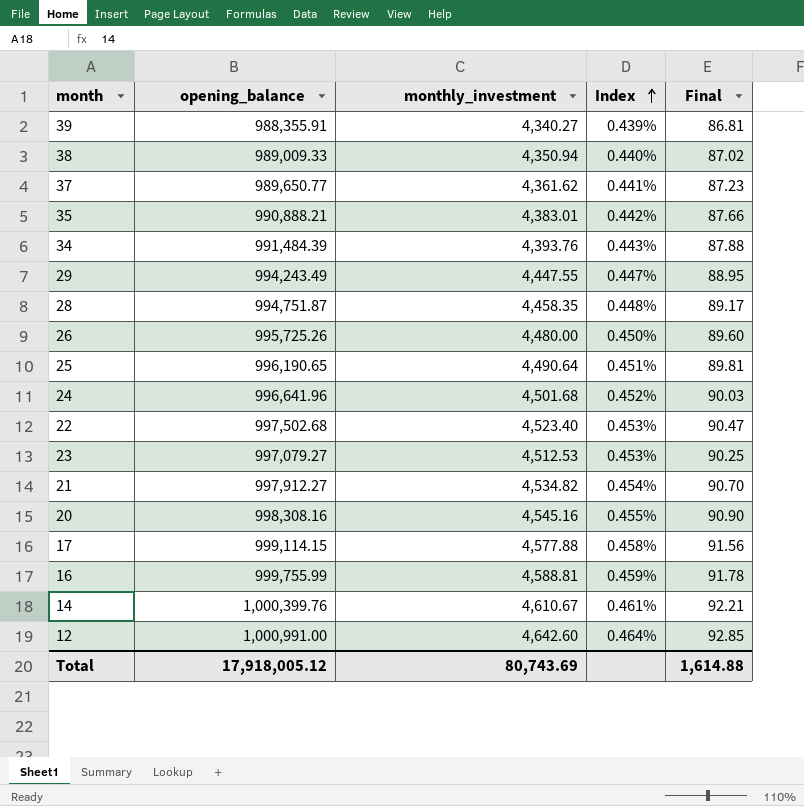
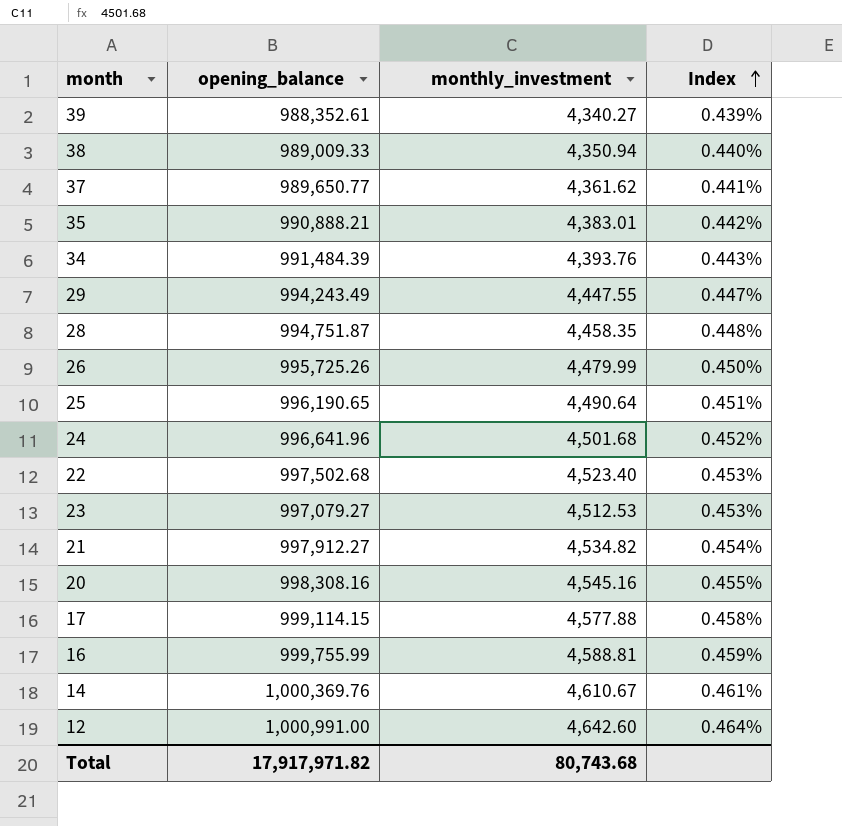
column Final | formula: [monthly_investment] * 0.02 -> none
39 | opening_balance: 988,355.91 -> 988,352.61
26 | monthly_investment: 4,480.00 -> 4,479.99
14 | opening_balance: 1,000,399.76 -> 1,000,369.76
Total | opening_balance: 17,918,005.12 -> 17,917,971.82
Total | monthly_investment: 80,743.69 -> 80,743.68

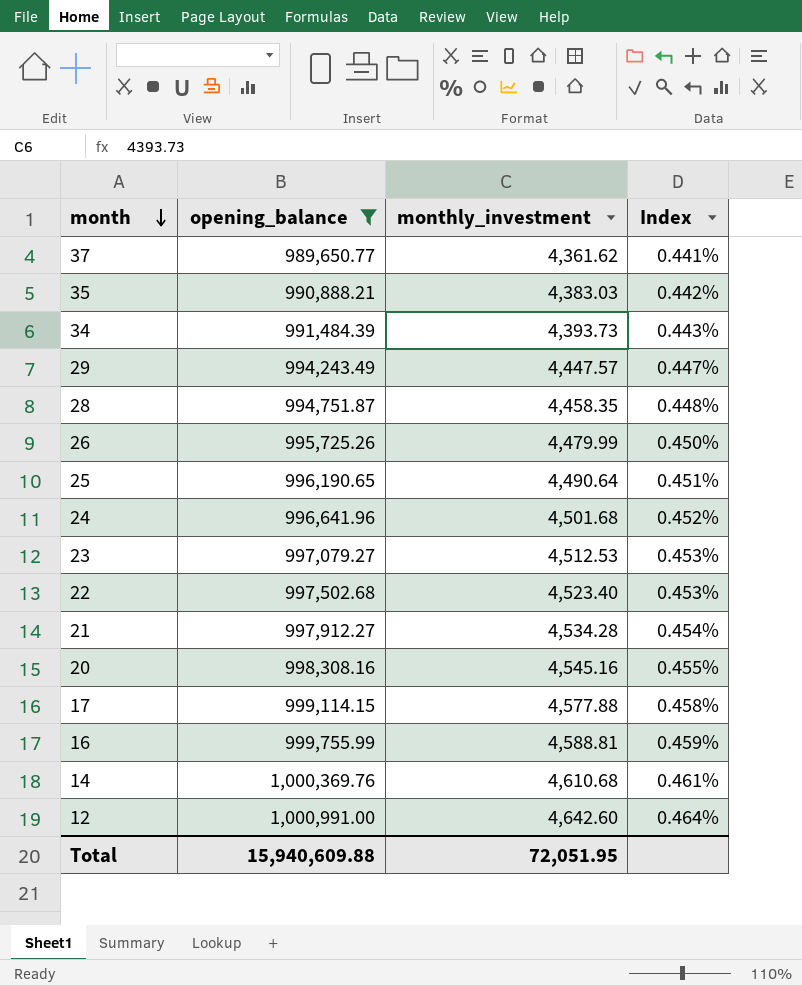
filter: none -> opening_balance >= 989,650.77
row order: Index ascending -> month descending
35 | monthly_investment: 4,383.01 -> 4,383.03
34 | monthly_investment: 4,393.76 -> 4,393.73
29 | monthly_investment: 4,447.55 -> 4,447.57
21 | monthly_investment: 4,534.82 -> 4,534.28
14 | monthly_investment: 4,610.67 -> 4,610.68
Total | opening_balance: 17,917,971.82 -> 15,940,609.88
Total | monthly_investment: 80,743.68 -> 72,051.95

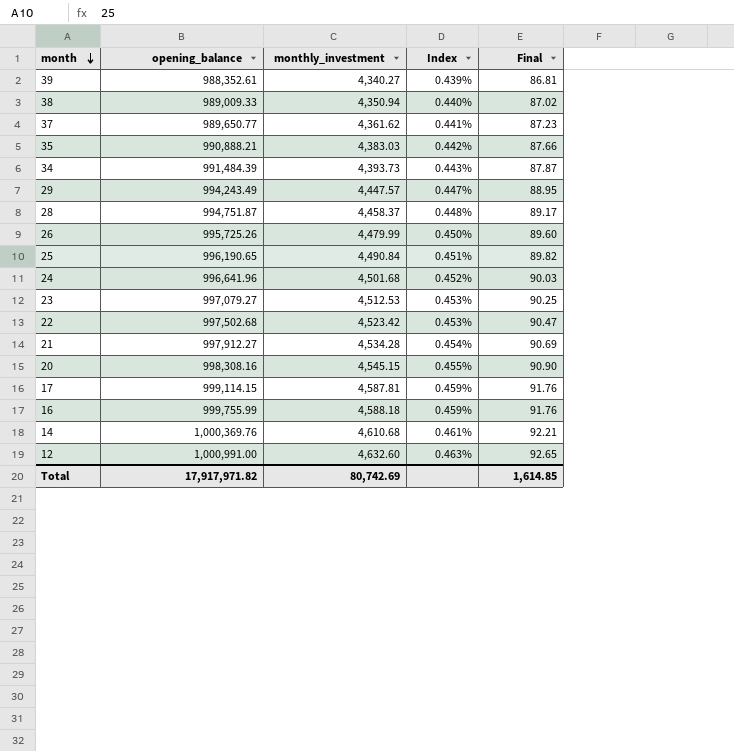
filter: opening_balance >= 989,650.77 -> none
column Final | formula: none -> [monthly_investment] * 0.02
28 | monthly_investment: 4,458.35 -> 4,458.37
25 | monthly_investment: 4,490.64 -> 4,490.84
22 | monthly_investment: 4,523.40 -> 4,523.42
20 | monthly_investment: 4,545.16 -> 4,545.15
17 | monthly_investment: 4,577.88 -> 4,587.81
17 | Index: 0.458% -> 0.459%
16 | monthly_investment: 4,588.81 -> 4,588.18
12 | monthly_investment: 4,642.60 -> 4,632.60
12 | Index: 0.464% -> 0.463%
Total | opening_balance: 15,940,609.88 -> 17,917,971.82
Total | monthly_investment: 72,051.95 -> 80,742.69

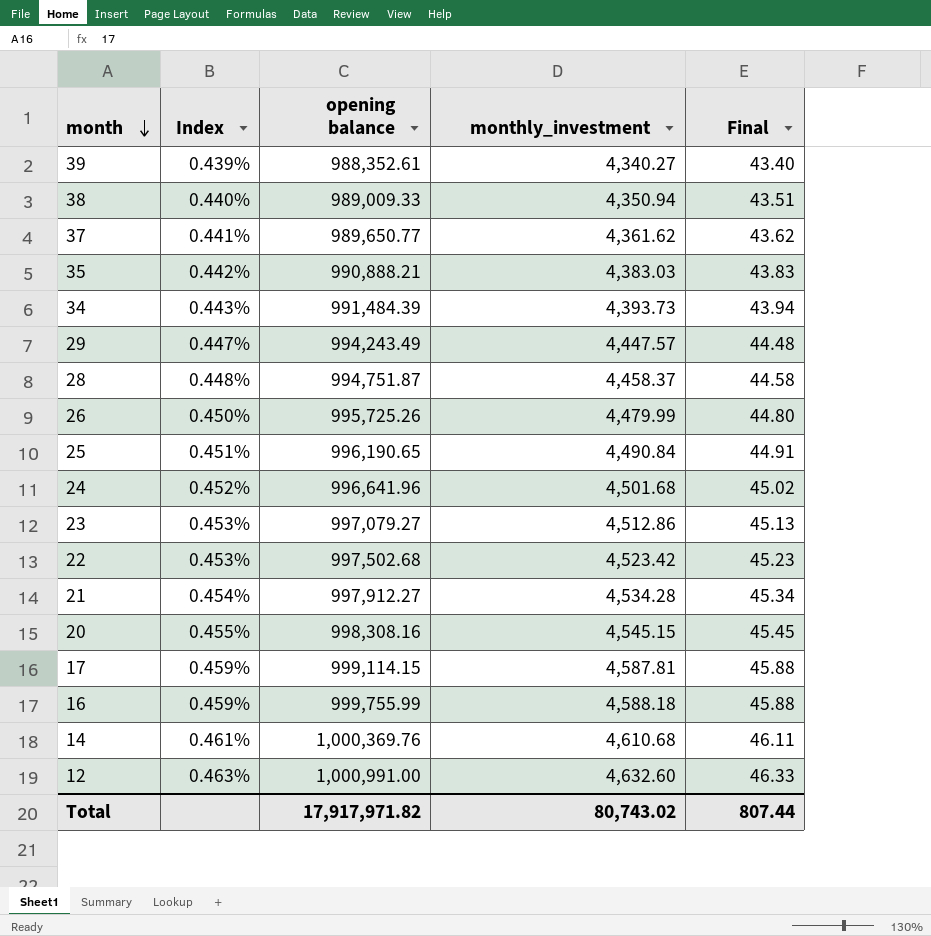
column Index | position: 4 -> 2
column name: opening_balance -> opening balance
column Final | formula: [monthly_investment] * 0.02 -> [monthly_investment] * 0.01
23 | monthly_investment: 4,512.53 -> 4,512.86
Total | monthly_investment: 80,742.69 -> 80,743.02
Total | Final: 1,614.85 -> 807.44

